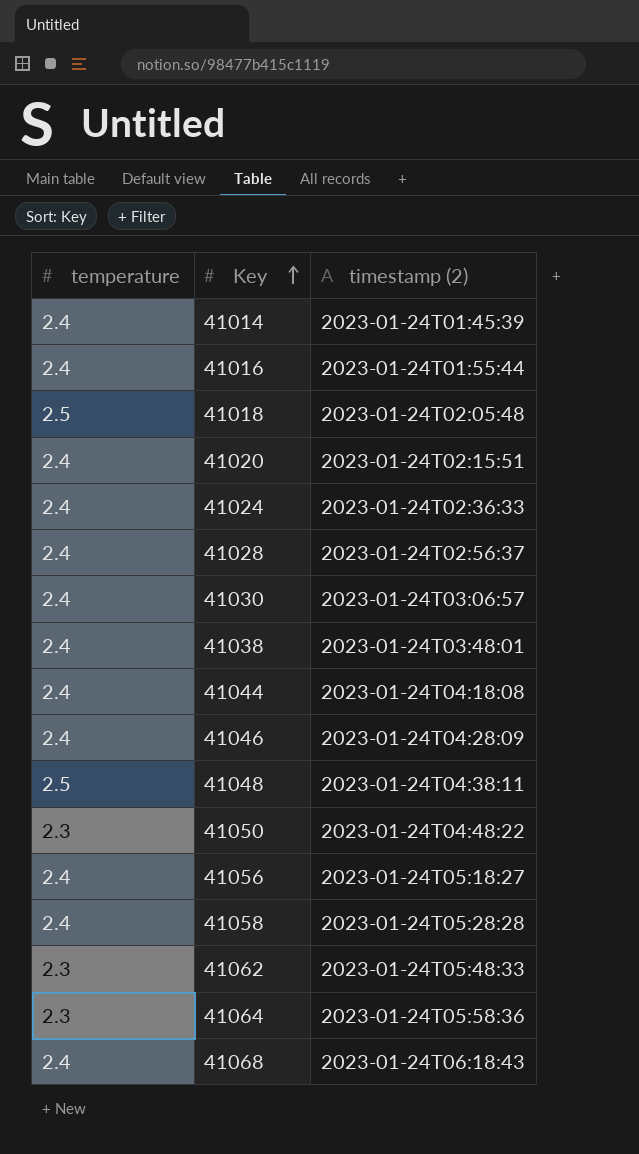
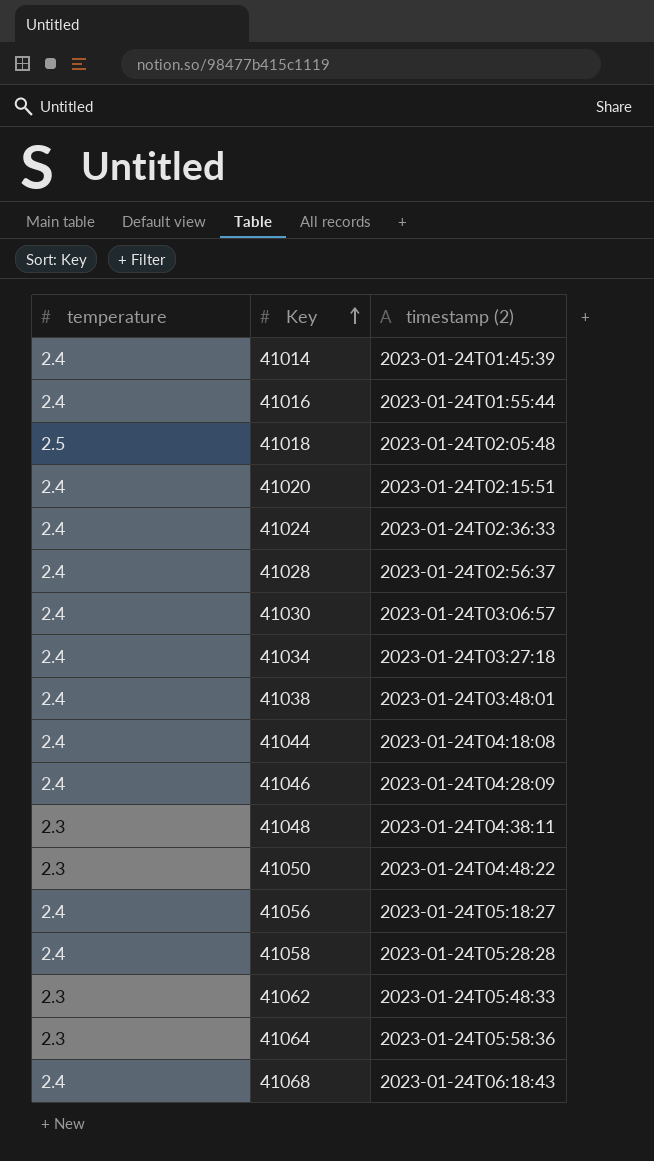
row 41034: none -> 2.4 | 2023-01-24T03:27:18
41048 | temperature: 2.5 -> 2.3

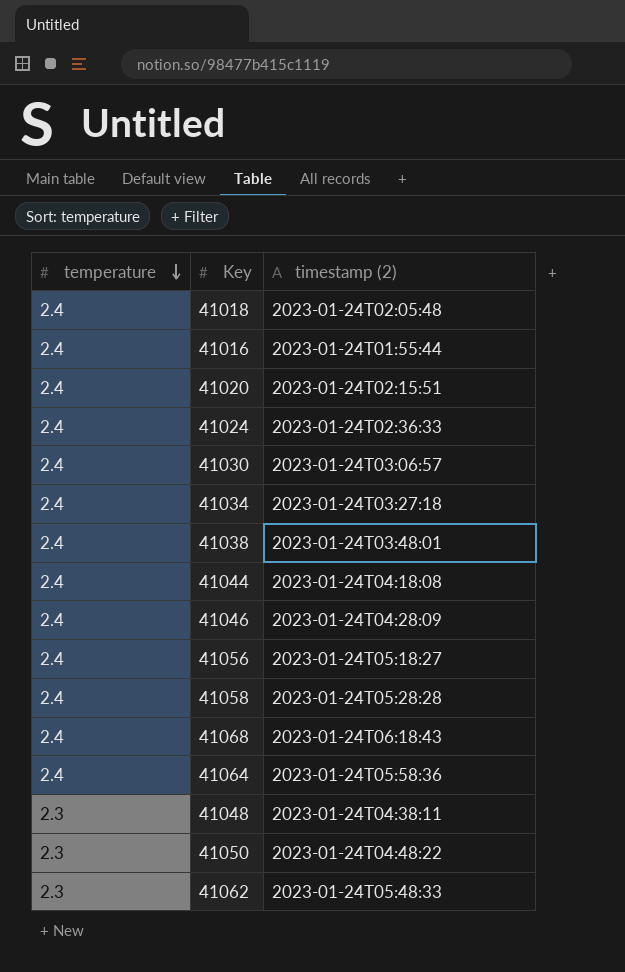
row order: Key ascending -> temperature descending
row 41014: 2.4 | 2023-01-24T01:45:39 -> none
row 41028: 2.4 | 2023-01-24T02:56:37 -> none
41018 | temperature: 2.5 -> 2.4
41064 | temperature: 2.3 -> 2.4

